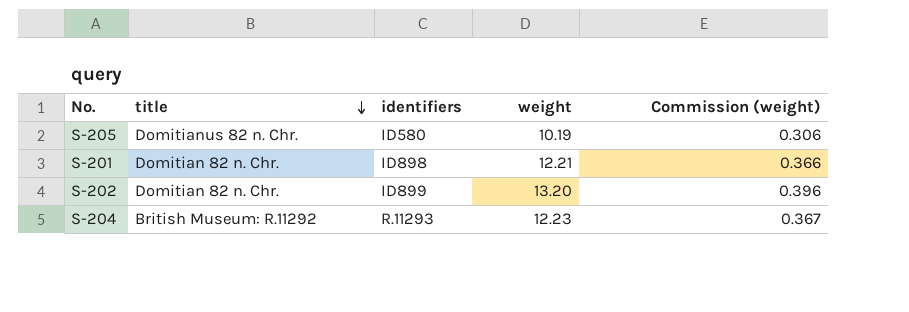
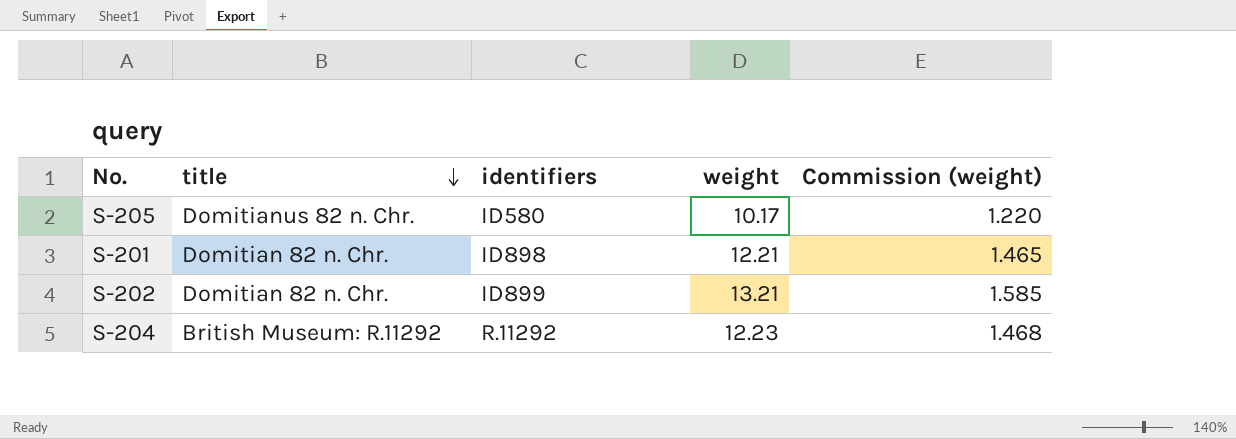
column Commission (weight) | formula: [weight] * 0.03 -> [weight] * 0.12
S-205 | weight: 10.19 -> 10.17
S-202 | weight: 13.20 -> 13.21
S-204 | identifiers: R.11293 -> R.11292

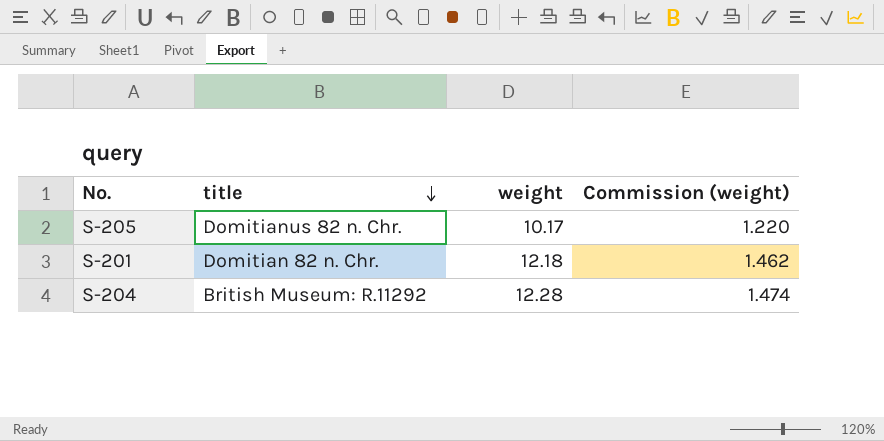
column identifiers | position: 3 -> none
row S-202: Domitian 82 n. Chr. | ID899 | 13.21 | 1.585 -> none
S-201 | weight: 12.21 -> 12.18
S-201 | Commission (weight): 1.465 -> 1.462
S-204 | weight: 12.23 -> 12.28
S-204 | Commission (weight): 1.468 -> 1.474

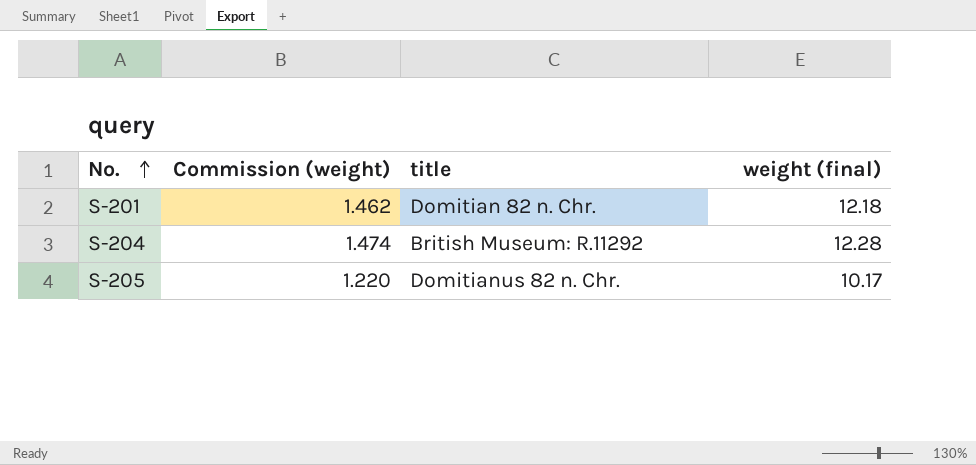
row order: title descending -> No. ascending
column Commission (weight) | position: 4 -> 2
column name: weight -> weight (final)

